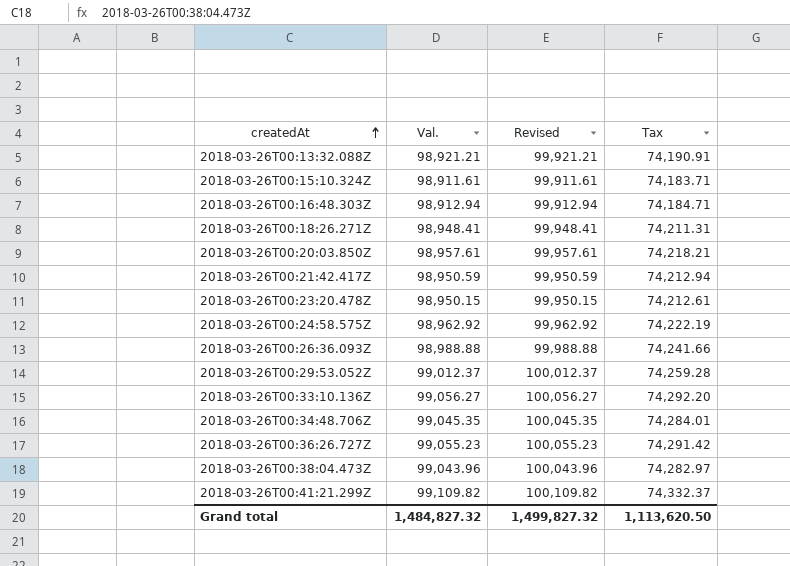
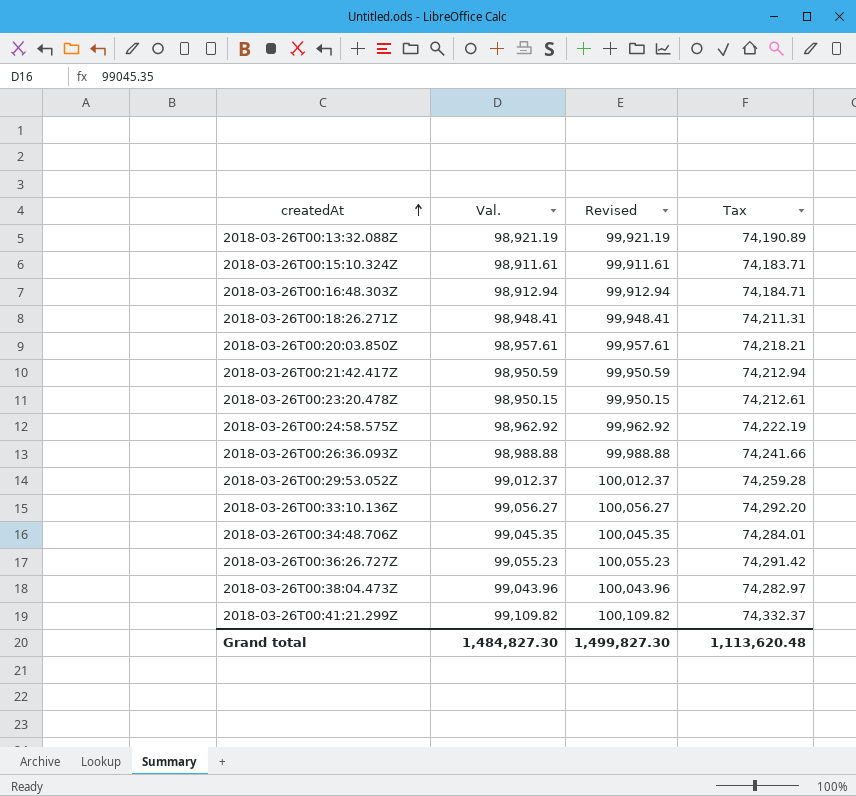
2018-03-26T00:13:32.088Z | Val.: 98,921.21 -> 98,921.19
2018-03-26T00:13:32.088Z | Revised: 99,921.21 -> 99,921.19
2018-03-26T00:13:32.088Z | Tax: 74,190.91 -> 74,190.89
Grand total | Val.: 1,484,827.32 -> 1,484,827.30
Grand total | Revised: 1,499,827.32 -> 1,499,827.30
Grand total | Tax: 1,113,620.50 -> 1,113,620.48

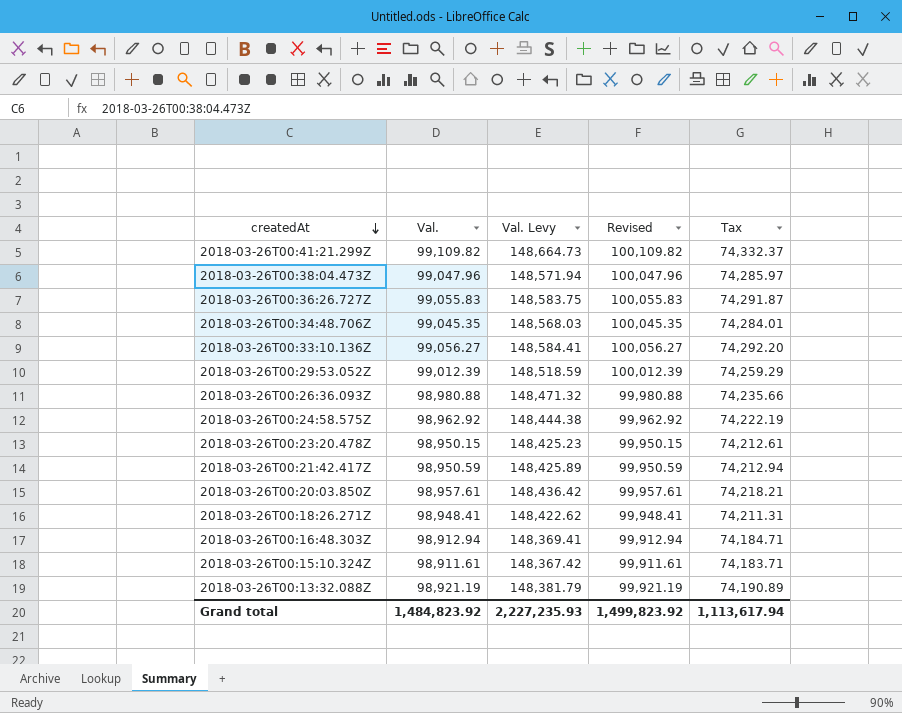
row order: createdAt ascending -> createdAt descending
column Val. Levy | formula: none -> [Val.] * 1.5
2018-03-26T00:38:04.473Z | Val.: 99,043.96 -> 99,047.96
2018-03-26T00:38:04.473Z | Revised: 100,043.96 -> 100,047.96
2018-03-26T00:38:04.473Z | Tax: 74,282.97 -> 74,285.97
2018-03-26T00:36:26.727Z | Val.: 99,055.23 -> 99,055.83
2018-03-26T00:36:26.727Z | Revised: 100,055.23 -> 100,055.83
2018-03-26T00:36:26.727Z | Tax: 74,291.42 -> 74,291.87
2018-03-26T00:29:53.052Z | Val.: 99,012.37 -> 99,012.39
2018-03-26T00:29:53.052Z | Revised: 100,012.37 -> 100,012.39
2018-03-26T00:29:53.052Z | Tax: 74,259.28 -> 74,259.29
2018-03-26T00:26:36.093Z | Val.: 98,988.88 -> 98,980.88
2018-03-26T00:26:36.093Z | Revised: 99,988.88 -> 99,980.88
2018-03-26T00:26:36.093Z | Tax: 74,241.66 -> 74,235.66
Grand total | Val.: 1,484,827.30 -> 1,484,823.92
Grand total | Revised: 1,499,827.30 -> 1,499,823.92
Grand total | Tax: 1,113,620.48 -> 1,113,617.94

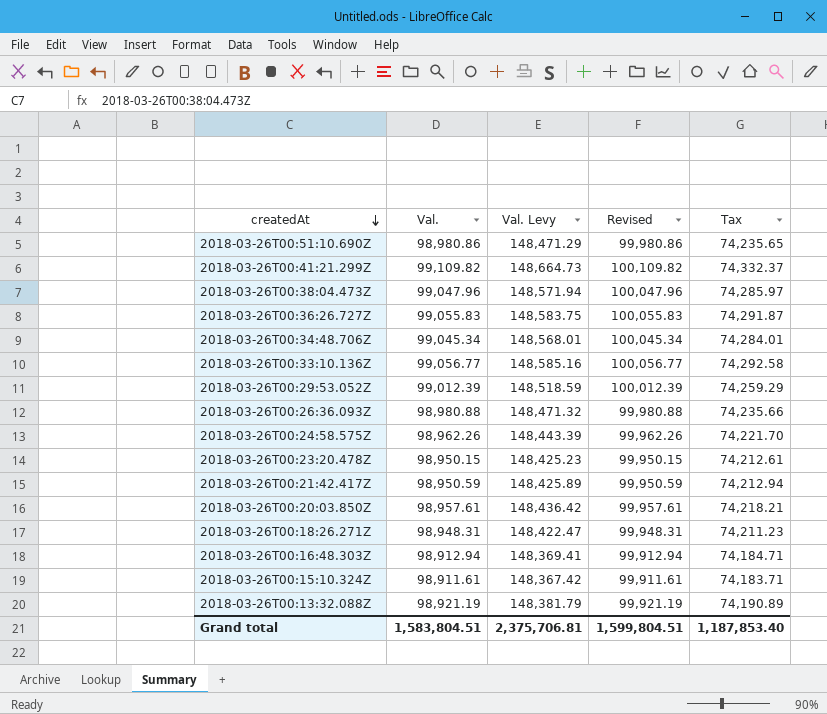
row 2018-03-26T00:51:10.690Z: none -> 98,980.86 | 148,471.29 | 99,980.86 | 74,235.65
2018-03-26T00:34:48.706Z | Val.: 99,045.35 -> 99,045.34
2018-03-26T00:34:48.706Z | Val. Levy: 148,568.03 -> 148,568.01
2018-03-26T00:34:48.706Z | Revised: 100,045.35 -> 100,045.34
2018-03-26T00:33:10.136Z | Val.: 99,056.27 -> 99,056.77
2018-03-26T00:33:10.136Z | Val. Levy: 148,584.41 -> 148,585.16
2018-03-26T00:33:10.136Z | Revised: 100,056.27 -> 100,056.77
2018-03-26T00:33:10.136Z | Tax: 74,292.20 -> 74,292.58
2018-03-26T00:24:58.575Z | Val.: 98,962.92 -> 98,962.26
2018-03-26T00:24:58.575Z | Val. Levy: 148,444.38 -> 148,443.39
2018-03-26T00:24:58.575Z | Revised: 99,962.92 -> 99,962.26
2018-03-26T00:24:58.575Z | Tax: 74,222.19 -> 74,221.70
2018-03-26T00:18:26.271Z | Val.: 98,948.41 -> 98,948.31
2018-03-26T00:18:26.271Z | Val. Levy: 148,422.62 -> 148,422.47
2018-03-26T00:18:26.271Z | Revised: 99,948.41 -> 99,948.31
2018-03-26T00:18:26.271Z | Tax: 74,211.31 -> 74,211.23
Grand total | Val.: 1,484,823.92 -> 1,583,804.51
Grand total | Val. Levy: 2,227,235.93 -> 2,375,706.81
Grand total | Revised: 1,499,823.92 -> 1,599,804.51
Grand total | Tax: 1,113,617.94 -> 1,187,853.40

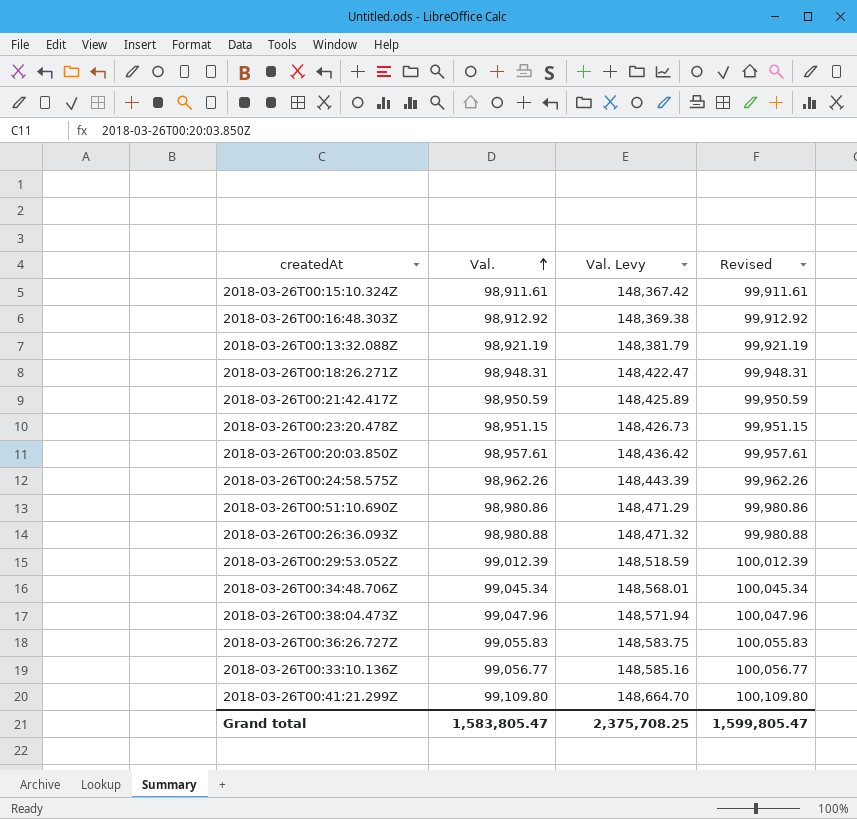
row order: createdAt descending -> Val. ascending
column Tax | formula: [Val.] * 0.75 -> none
2018-03-26T00:16:48.303Z | Val.: 98,912.94 -> 98,912.92
2018-03-26T00:16:48.303Z | Val. Levy: 148,369.41 -> 148,369.38
2018-03-26T00:16:48.303Z | Revised: 99,912.94 -> 99,912.92
2018-03-26T00:23:20.478Z | Val.: 98,950.15 -> 98,951.15
2018-03-26T00:23:20.478Z | Val. Levy: 148,425.23 -> 148,426.73
2018-03-26T00:23:20.478Z | Revised: 99,950.15 -> 99,951.15
2018-03-26T00:41:21.299Z | Val.: 99,109.82 -> 99,109.80
2018-03-26T00:41:21.299Z | Val. Levy: 148,664.73 -> 148,664.70
2018-03-26T00:41:21.299Z | Revised: 100,109.82 -> 100,109.80
Grand total | Val.: 1,583,804.51 -> 1,583,805.47
Grand total | Val. Levy: 2,375,706.81 -> 2,375,708.25
Grand total | Revised: 1,599,804.51 -> 1,599,805.47

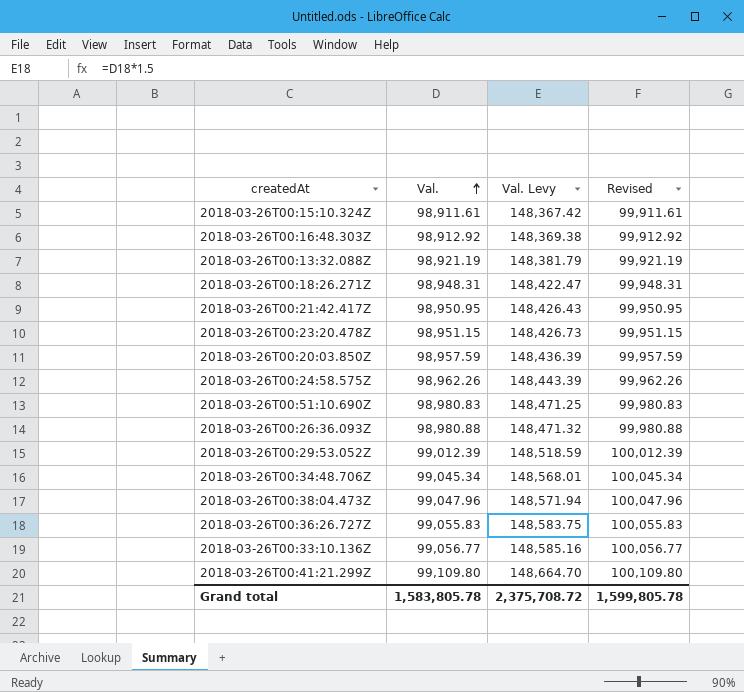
2018-03-26T00:21:42.417Z | Val.: 98,950.59 -> 98,950.95
2018-03-26T00:21:42.417Z | Val. Levy: 148,425.89 -> 148,426.43
2018-03-26T00:21:42.417Z | Revised: 99,950.59 -> 99,950.95
2018-03-26T00:20:03.850Z | Val.: 98,957.61 -> 98,957.59
2018-03-26T00:20:03.850Z | Val. Levy: 148,436.42 -> 148,436.39
2018-03-26T00:20:03.850Z | Revised: 99,957.61 -> 99,957.59
2018-03-26T00:51:10.690Z | Val.: 98,980.86 -> 98,980.83
2018-03-26T00:51:10.690Z | Val. Levy: 148,471.29 -> 148,471.25
2018-03-26T00:51:10.690Z | Revised: 99,980.86 -> 99,980.83
Grand total | Val.: 1,583,805.47 -> 1,583,805.78
Grand total | Val. Levy: 2,375,708.25 -> 2,375,708.72
Grand total | Revised: 1,599,805.47 -> 1,599,805.78

